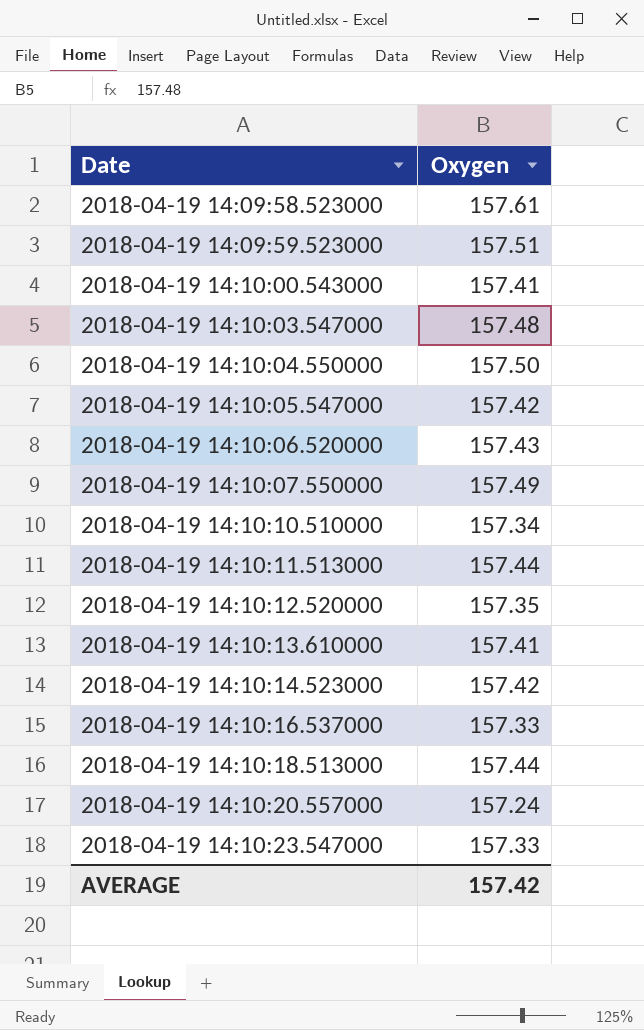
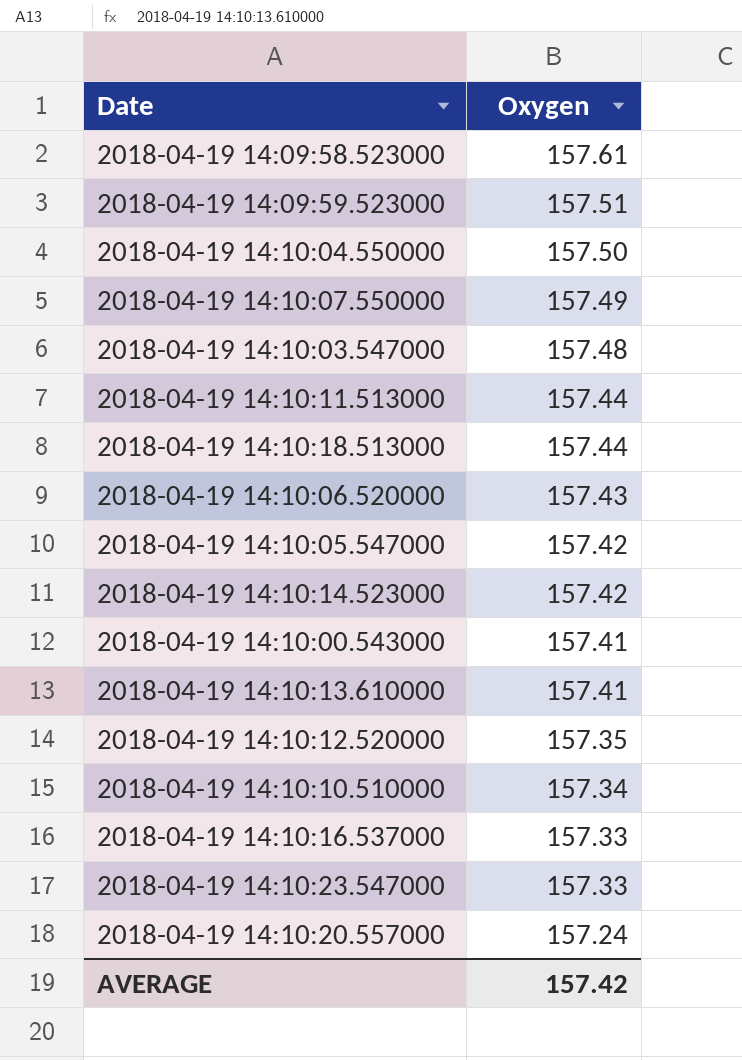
row order: Date ascending -> Oxygen descending

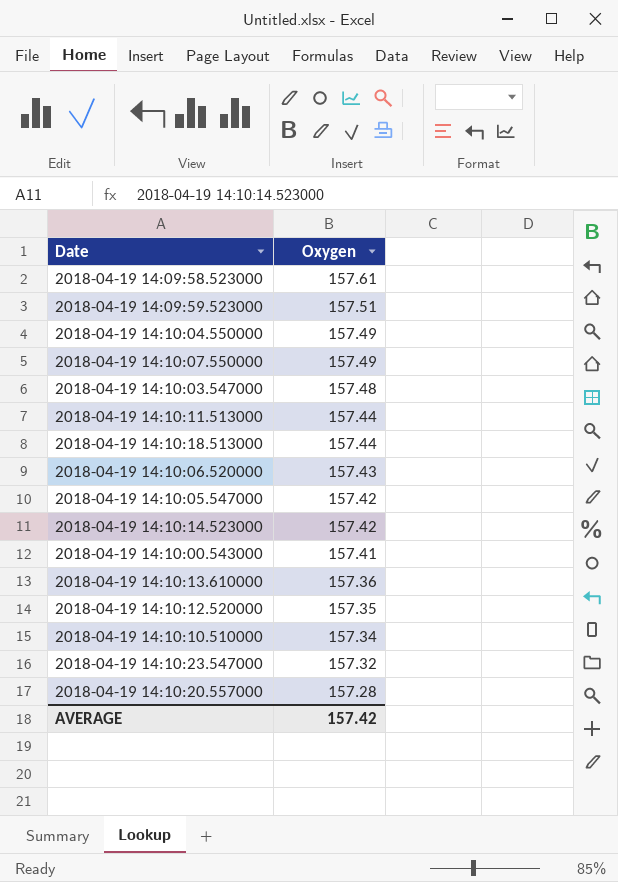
row 2018-04-19 14:10:16.537000: 157.33 -> none
2018-04-19 14:10:04.550000 | Oxygen: 157.50 -> 157.49
2018-04-19 14:10:13.610000 | Oxygen: 157.41 -> 157.36
2018-04-19 14:10:23.547000 | Oxygen: 157.33 -> 157.32
2018-04-19 14:10:20.557000 | Oxygen: 157.24 -> 157.28

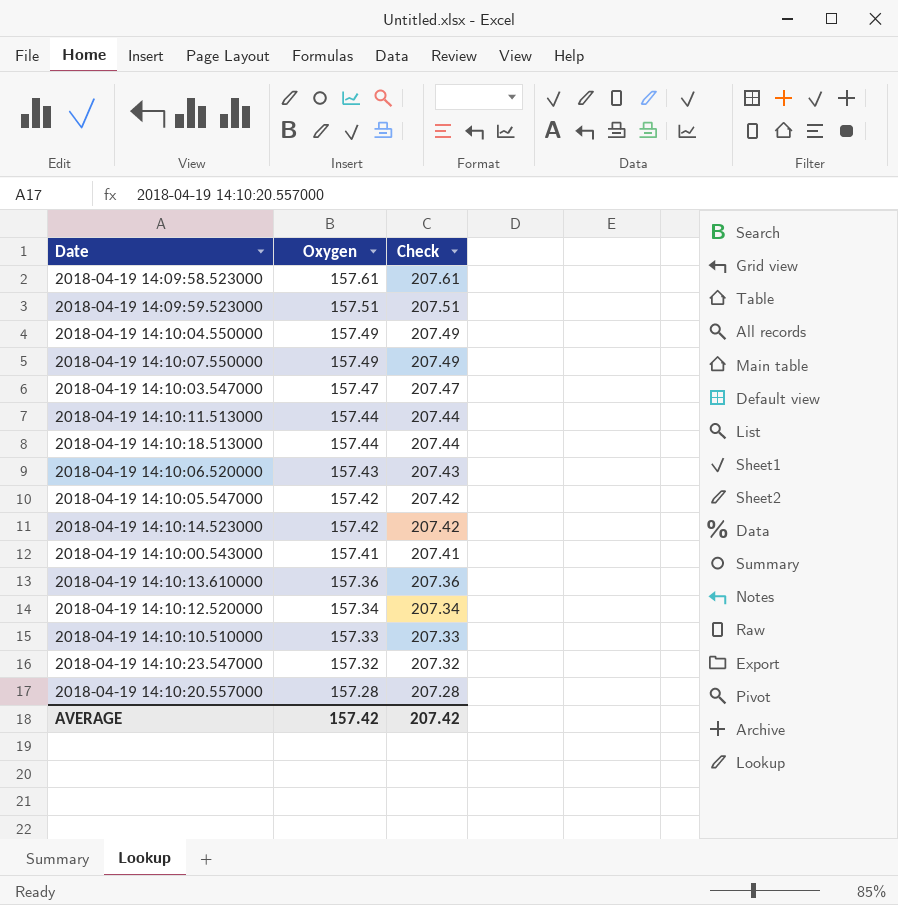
column Check | formula: none -> [Oxygen] + 50
2018-04-19 14:10:03.547000 | Oxygen: 157.48 -> 157.47
2018-04-19 14:10:12.520000 | Oxygen: 157.35 -> 157.34
2018-04-19 14:10:10.510000 | Oxygen: 157.34 -> 157.33

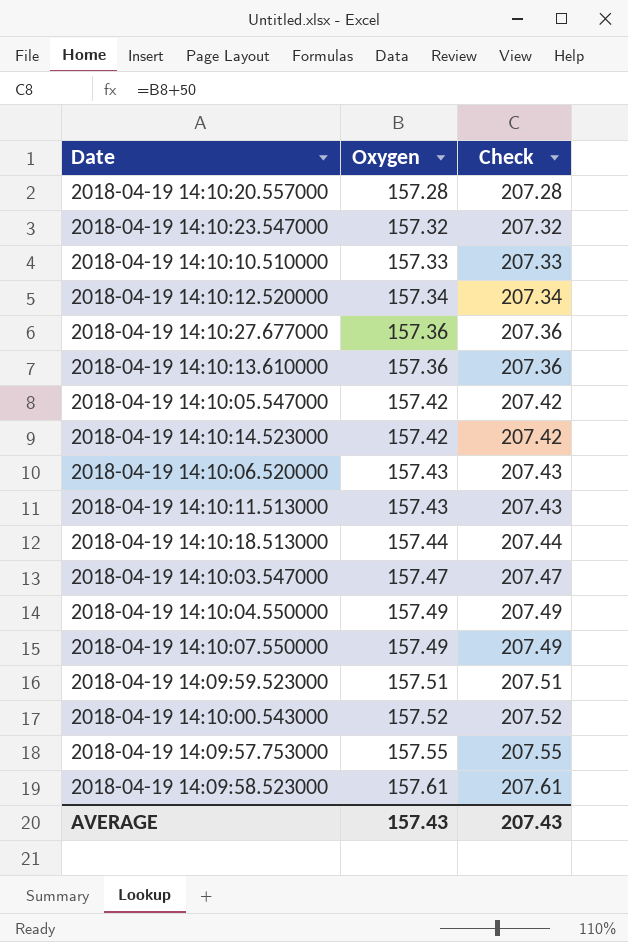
row order: Oxygen descending -> Oxygen ascending
row 2018-04-19 14:10:27.677000: none -> 157.36 | 207.36
2018-04-19 14:10:11.513000 | Oxygen: 157.44 -> 157.43
2018-04-19 14:10:11.513000 | Check: 207.44 -> 207.43
2018-04-19 14:10:00.543000 | Oxygen: 157.41 -> 157.52
2018-04-19 14:10:00.543000 | Check: 207.41 -> 207.52
row 2018-04-19 14:09:57.753000: none -> 157.55 | 207.55
AVERAGE | Oxygen: 157.42 -> 157.43
AVERAGE | Check: 207.42 -> 207.43

